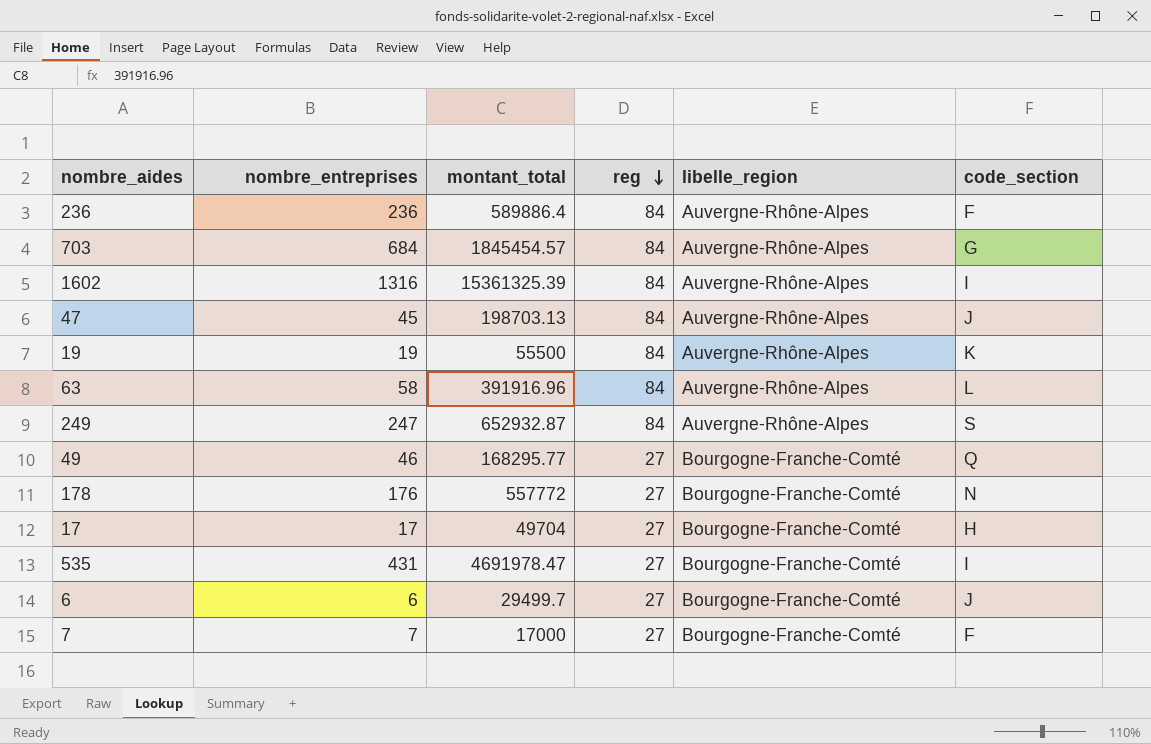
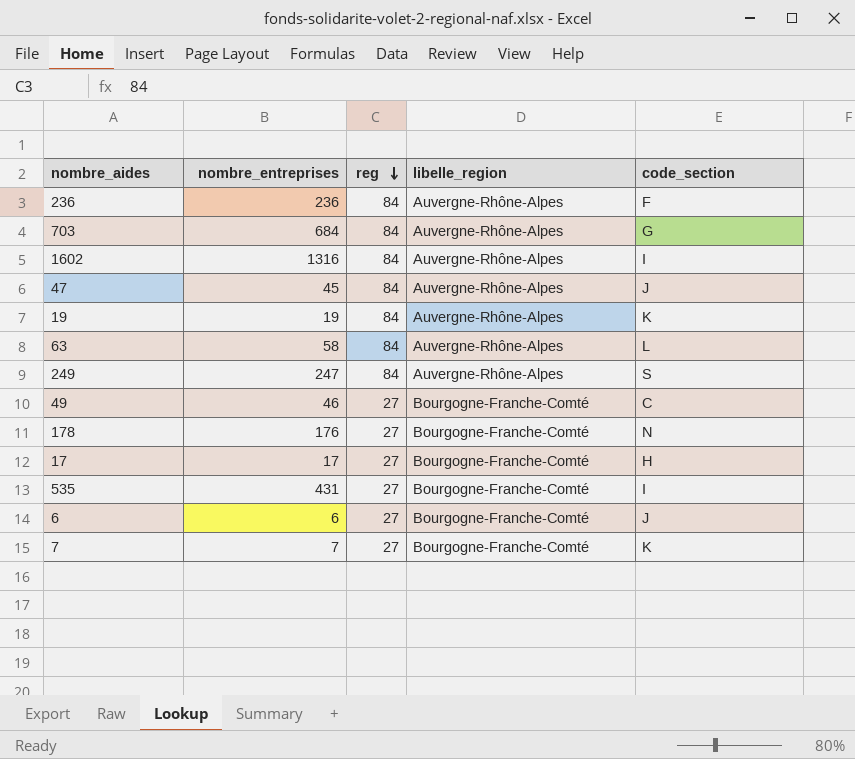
column montant_total | position: 3 -> none
49 | code_section: Q -> C
7 | code_section: F -> K

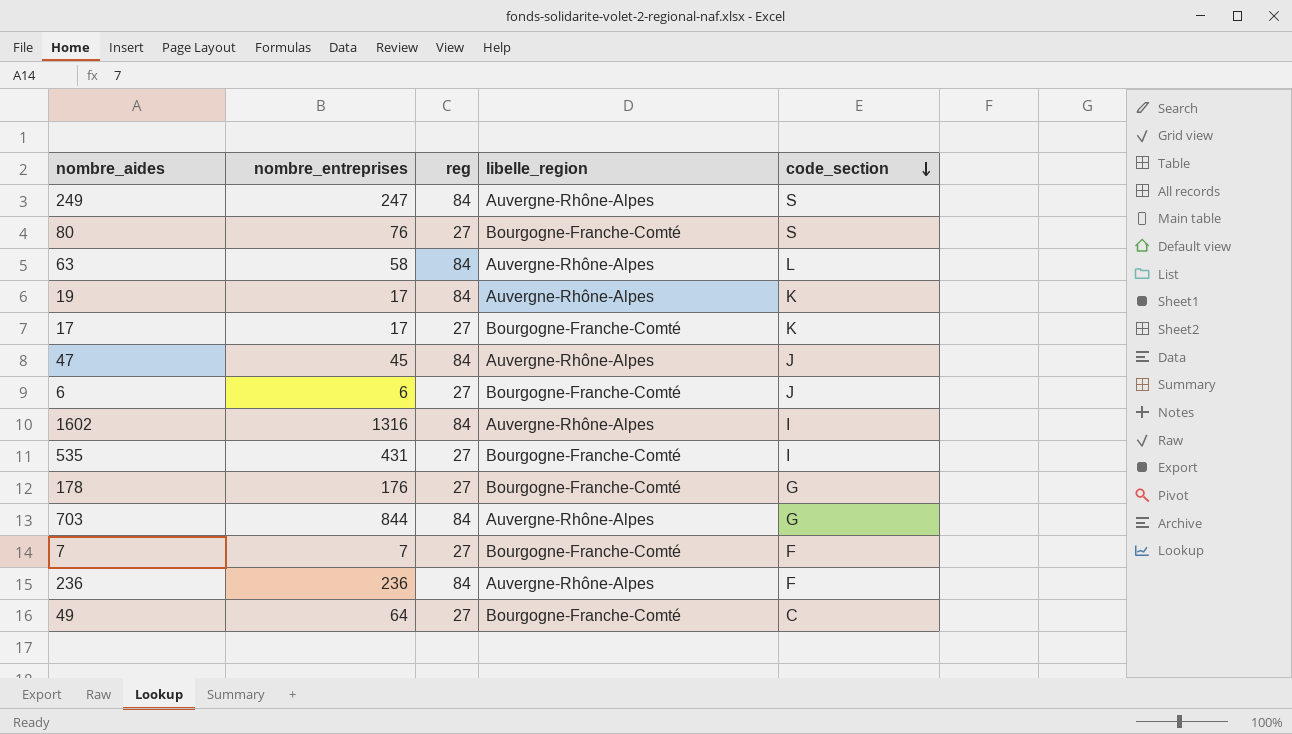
row order: reg descending -> code_section descending
row 80: none -> 76 | 27 | Bourgogne-Franche-Comté | S
19 | nombre_entreprises: 19 -> 17
17 | code_section: H -> K
178 | code_section: N -> G
703 | nombre_entreprises: 684 -> 844
7 | code_section: K -> F
49 | nombre_entreprises: 46 -> 64

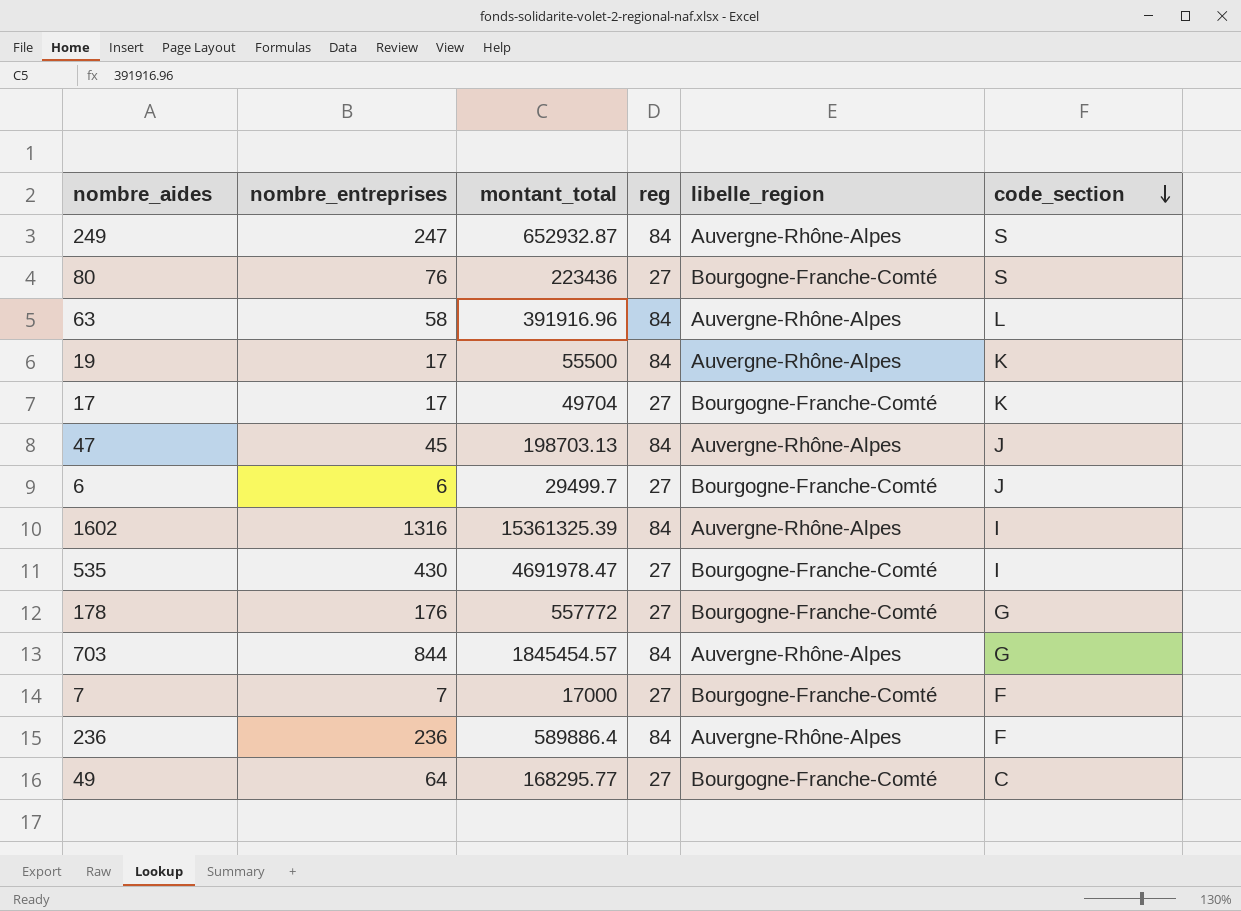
column montant_total | position: none -> 3
535 | nombre_entreprises: 431 -> 430

